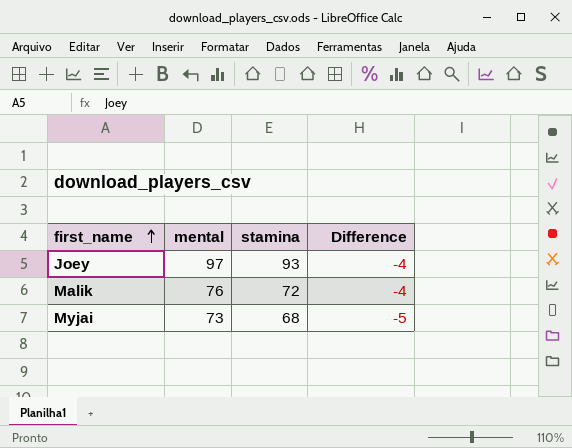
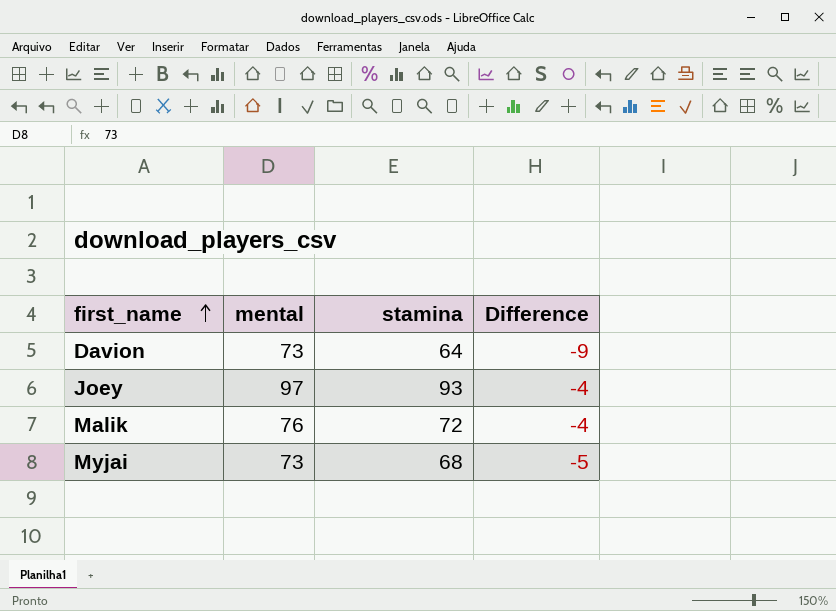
row Davion: none -> 73 | 64 | -9

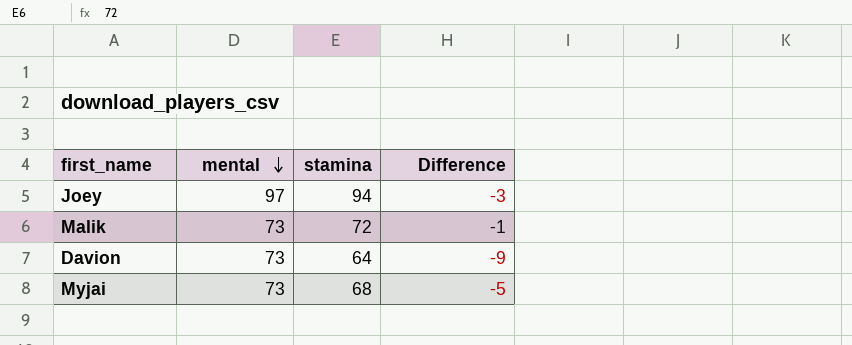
row order: first_name ascending -> mental descending
Joey | stamina: 93 -> 94
Joey | Difference: -4 -> -3
Malik | mental: 76 -> 73
Malik | Difference: -4 -> -1

